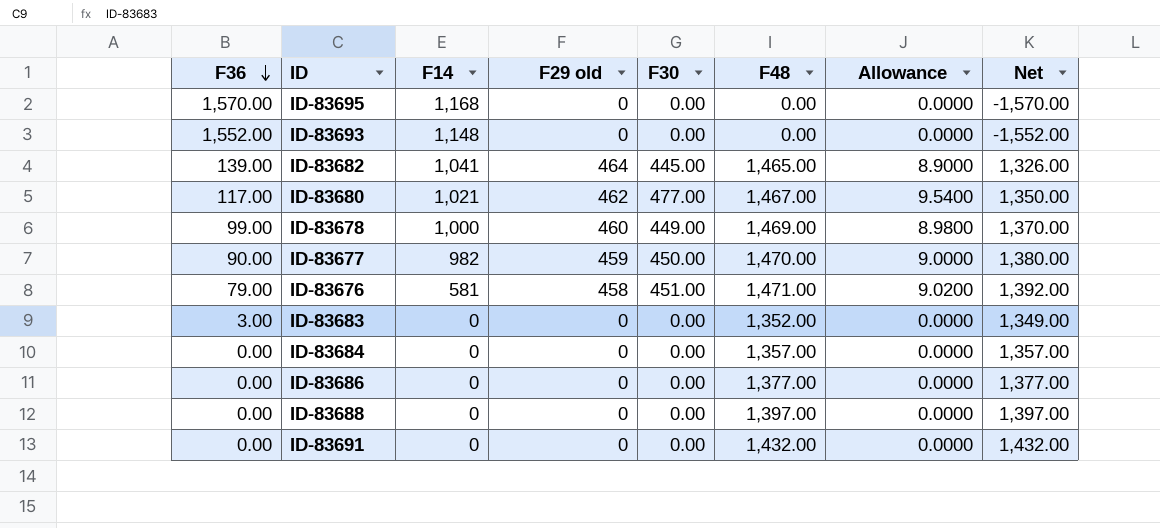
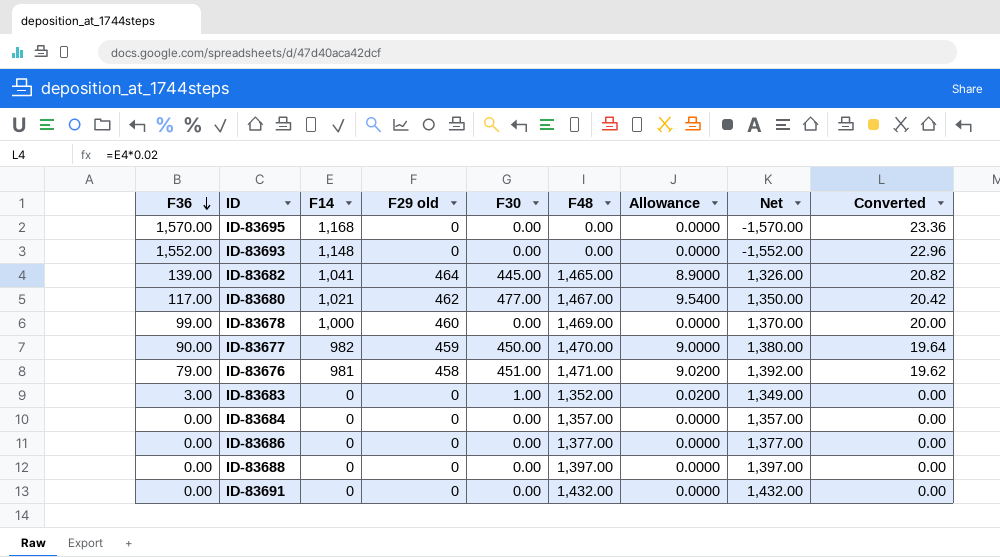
column Converted | formula: none -> [F14] * 0.02
ID-83678 | F30: 449.00 -> 0.00
ID-83678 | Allowance: 8.9800 -> 0.0000
ID-83676 | F14: 581 -> 981
ID-83683 | F30: 0.00 -> 1.00
ID-83683 | Allowance: 0.0000 -> 0.0200

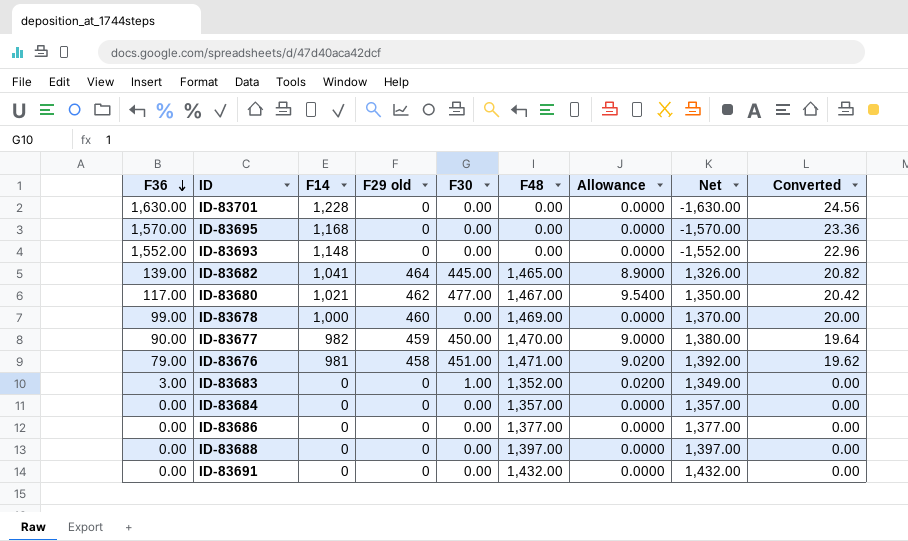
row ID-83701: none -> 1,630.00 | 1,228 | 0 | 0.00 | 0.00 | 0.0000 | -1,630.00 | 24.56

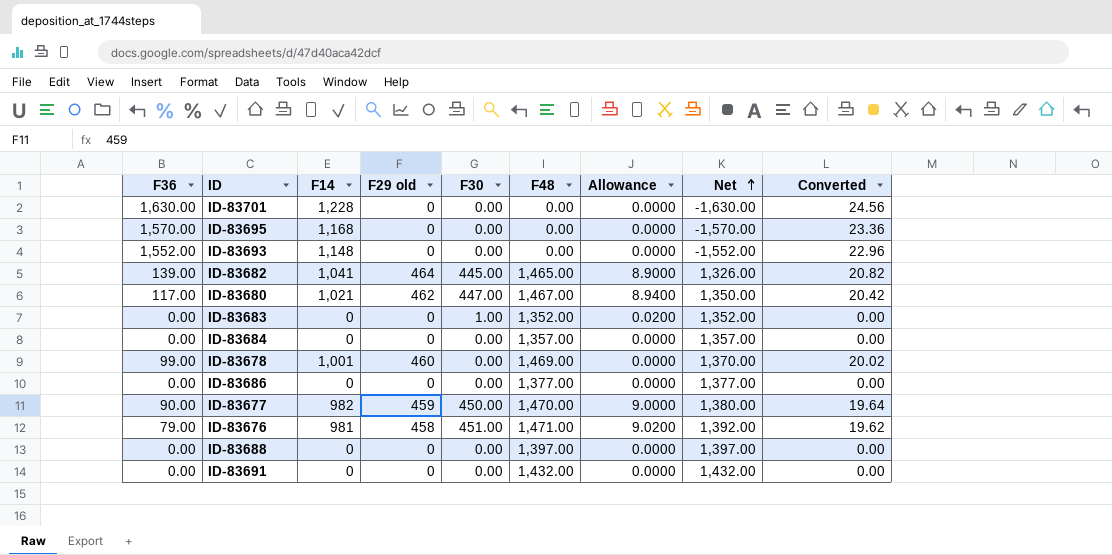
row order: F36 descending -> Net ascending
ID-83680 | F30: 477.00 -> 447.00
ID-83680 | Allowance: 9.5400 -> 8.9400
ID-83683 | F36: 3.00 -> 0.00
ID-83683 | Net: 1,349.00 -> 1,352.00
ID-83678 | F14: 1,000 -> 1,001
ID-83678 | Converted: 20.00 -> 20.02

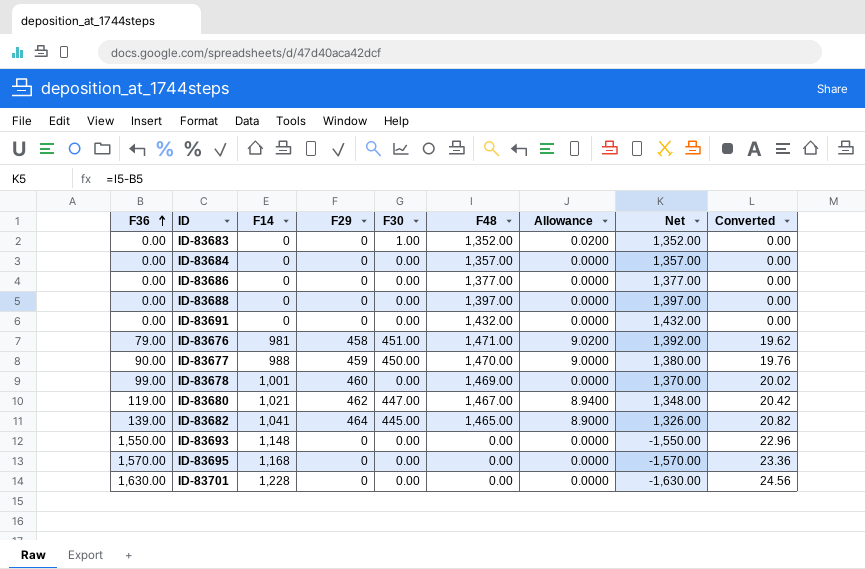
row order: Net ascending -> F36 ascending
column name: F29 old -> F29
ID-83677 | F14: 982 -> 988
ID-83677 | Converted: 19.64 -> 19.76
ID-83680 | F36: 117.00 -> 119.00
ID-83680 | Net: 1,350.00 -> 1,348.00
ID-83693 | F36: 1,552.00 -> 1,550.00
ID-83693 | Net: -1,552.00 -> -1,550.00

